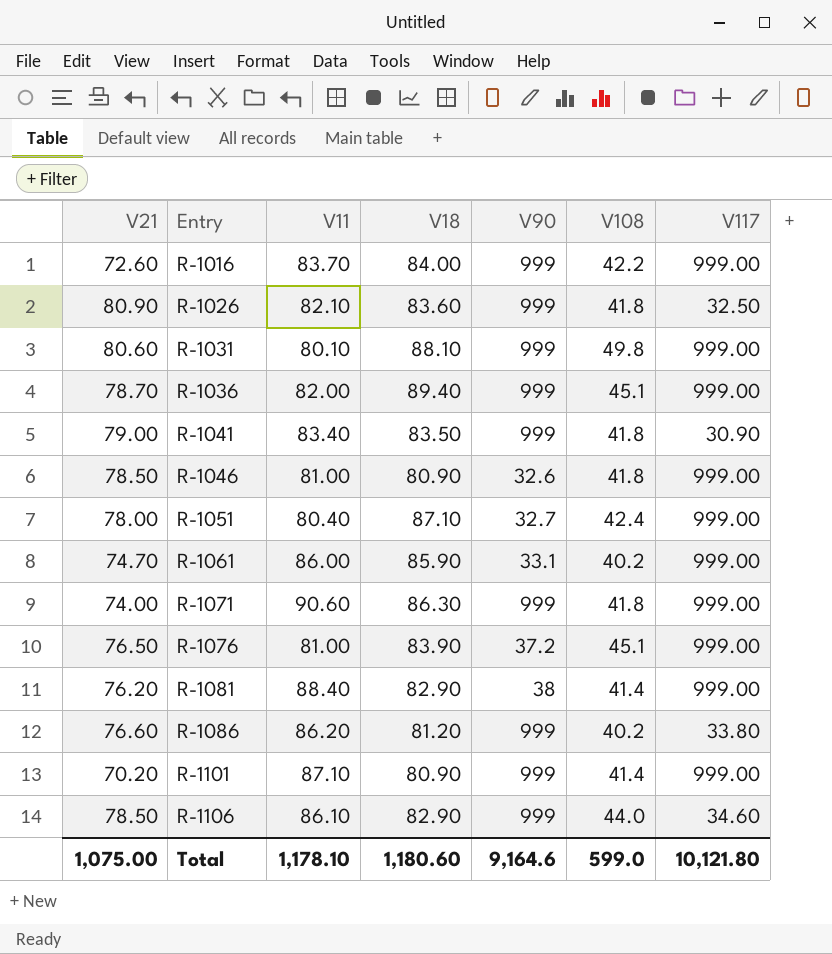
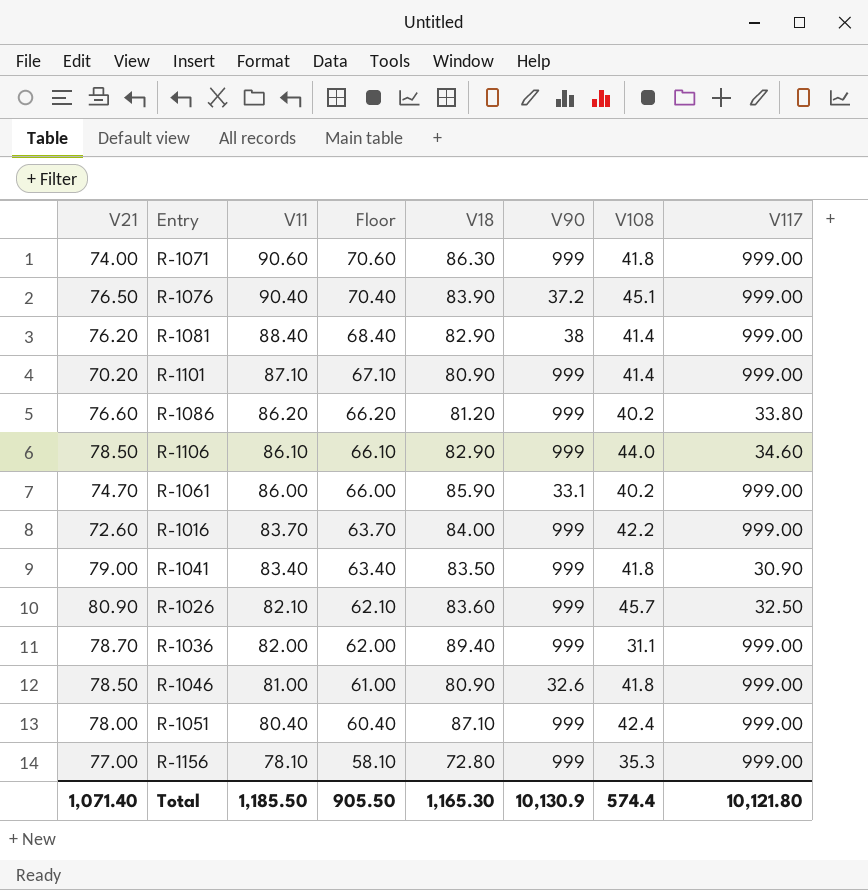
row order: Entry ascending -> V11 descending
column Floor | formula: none -> [V11] - 20
row R-1031: 80.60 | 80.10 | 88.10 | 999 | 49.8 | 999.00 -> none
R-1076 | V11: 81.00 -> 90.40
R-1026 | V108: 41.8 -> 45.7
R-1036 | V108: 45.1 -> 31.1
R-1051 | V90: 32.7 -> 999
row R-1156: none -> 77.00 | 78.10 | 58.10 | 72.80 | 999 | 35.3 | 999.00
Total | V21: 1,075.00 -> 1,071.40
Total | V11: 1,178.10 -> 1,185.50
Total | V18: 1,180.60 -> 1,165.30
Total | V90: 9,164.6 -> 10,130.9
Total | V108: 599.0 -> 574.4

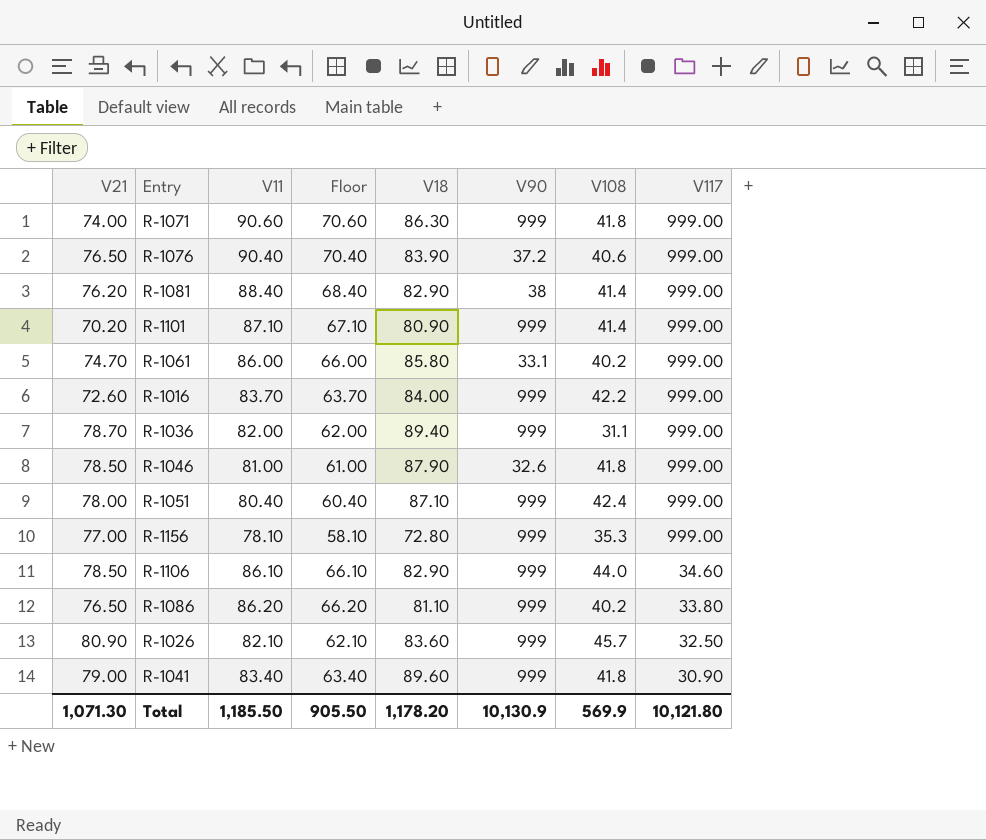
row order: V11 descending -> V117 descending
R-1076 | V108: 45.1 -> 40.6
R-1061 | V18: 85.90 -> 85.80
R-1046 | V18: 80.90 -> 87.90
R-1086 | V21: 76.60 -> 76.50
R-1086 | V18: 81.20 -> 81.10
R-1041 | V18: 83.50 -> 89.60
Total | V21: 1,071.40 -> 1,071.30
Total | V18: 1,165.30 -> 1,178.20
Total | V108: 574.4 -> 569.9

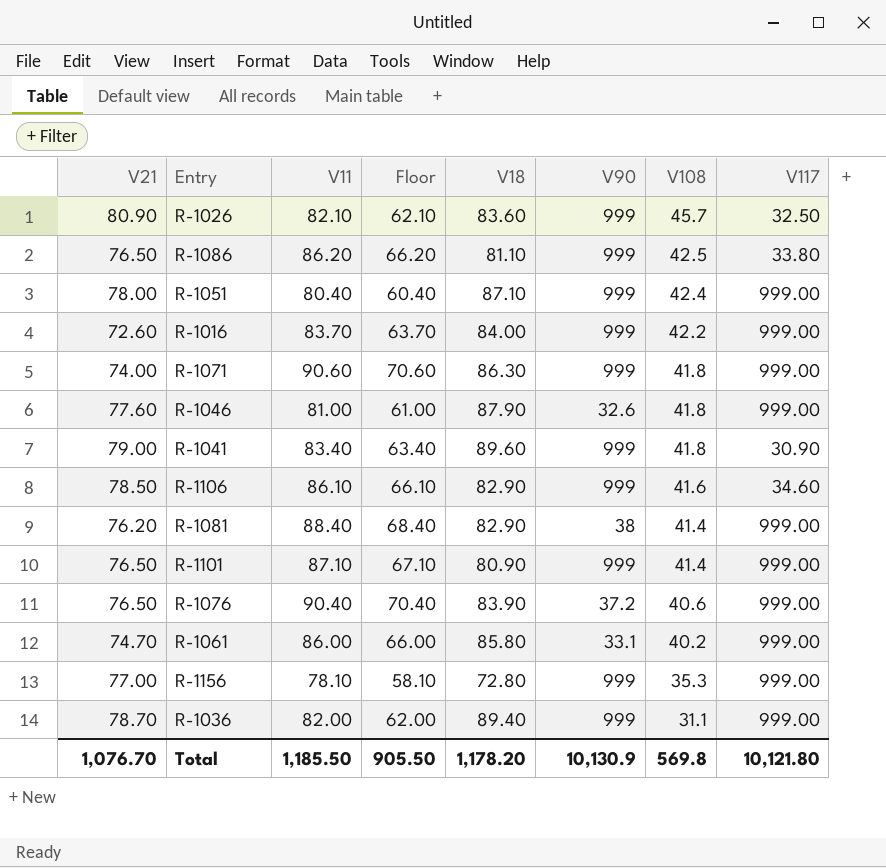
row order: V117 descending -> V108 descending
R-1086 | V108: 40.2 -> 42.5
R-1046 | V21: 78.50 -> 77.60
R-1106 | V108: 44.0 -> 41.6
R-1101 | V21: 70.20 -> 76.50
Total | V21: 1,071.30 -> 1,076.70
Total | V108: 569.9 -> 569.8

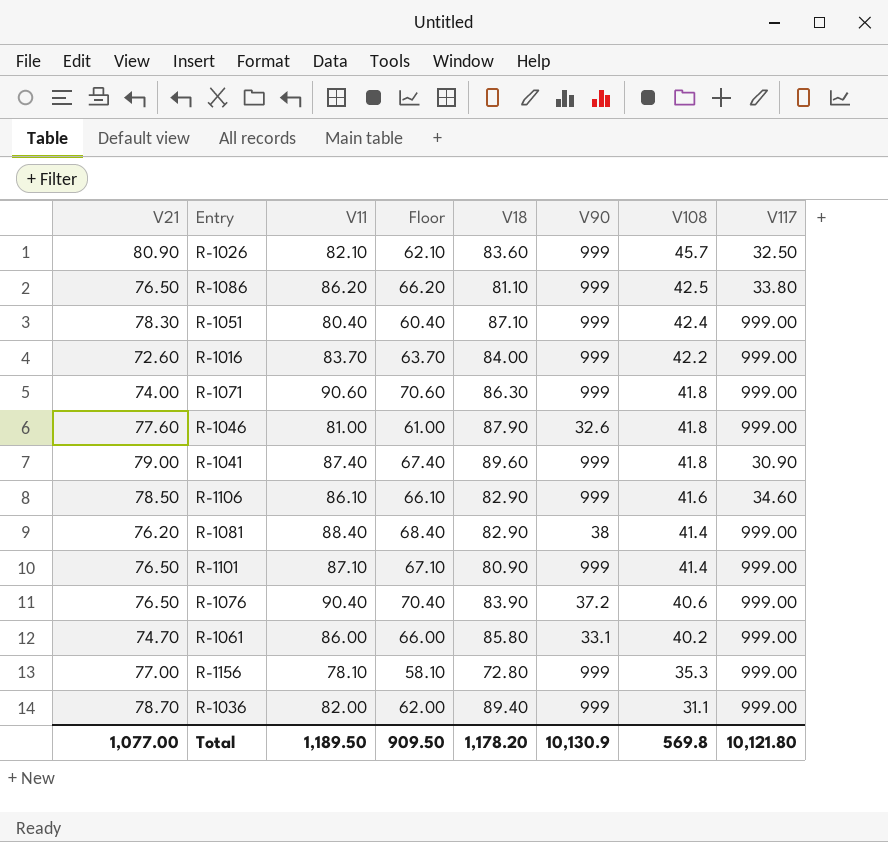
R-1051 | V21: 78.00 -> 78.30
R-1041 | V11: 83.40 -> 87.40
R-1041 | Floor: 63.40 -> 67.40
Total | V21: 1,076.70 -> 1,077.00
Total | V11: 1,185.50 -> 1,189.50
Total | Floor: 905.50 -> 909.50

